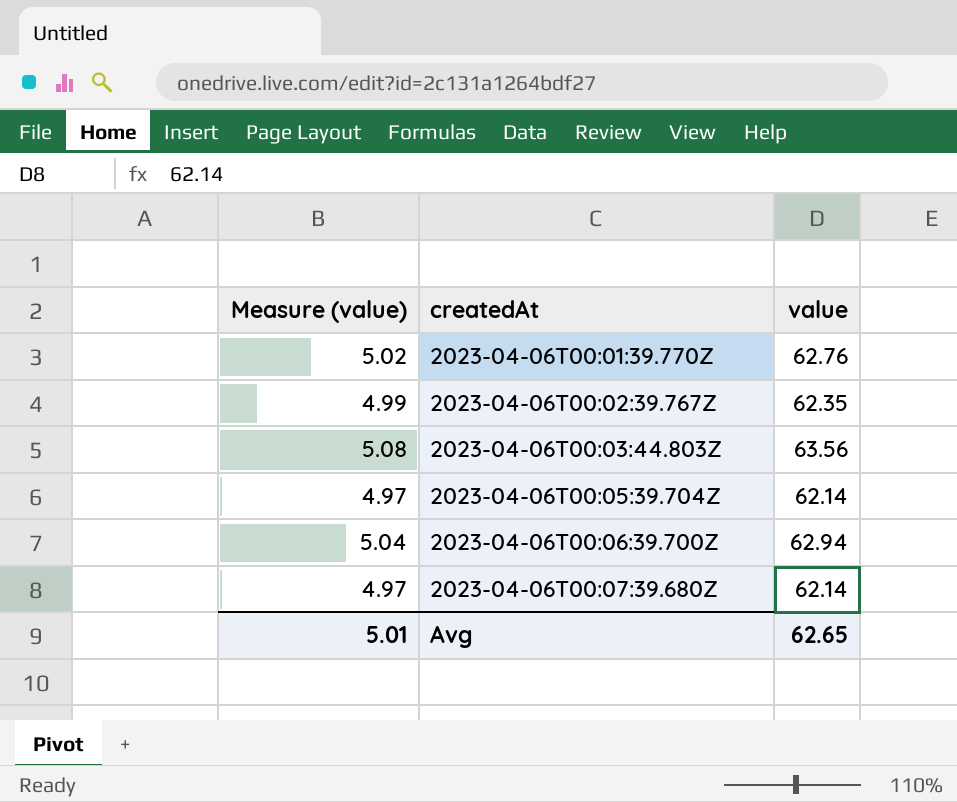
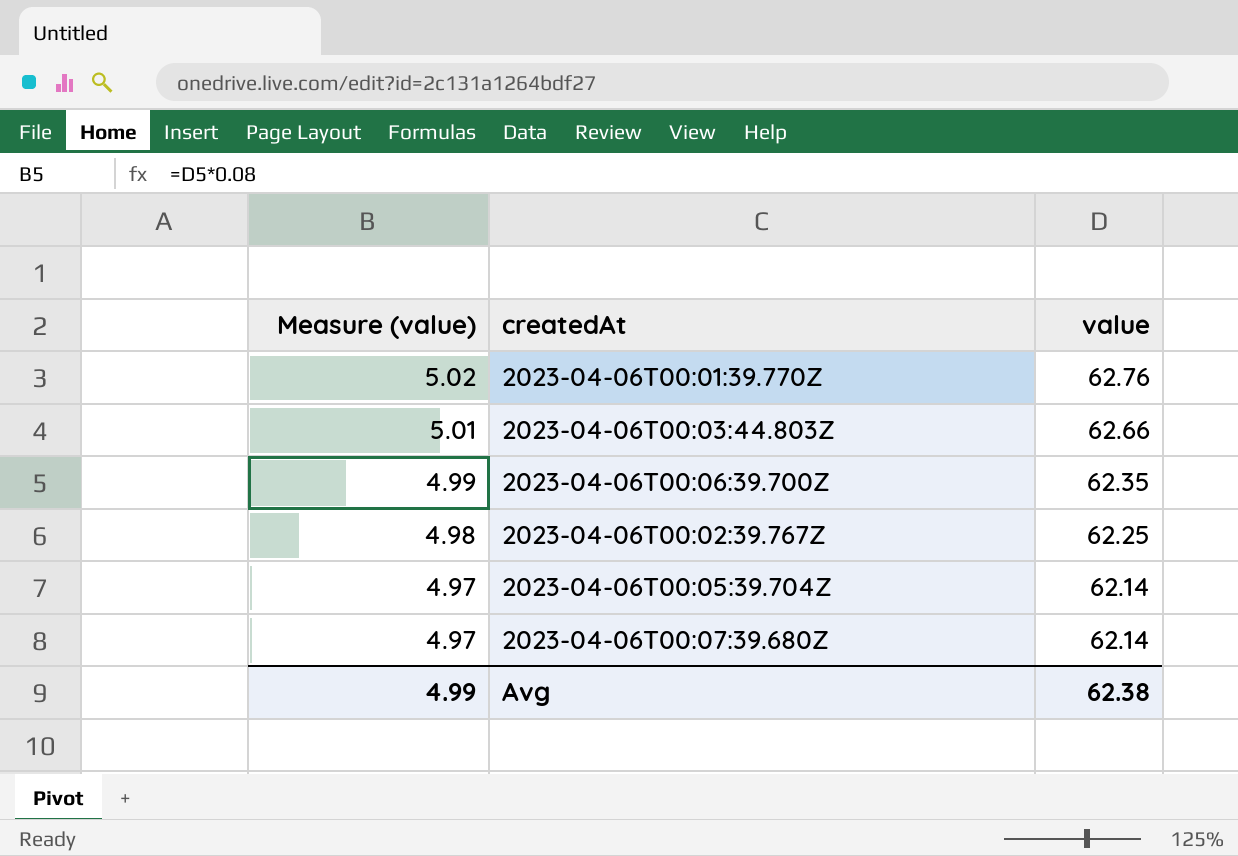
row order: createdAt ascending -> Measure (value) descending
2023-04-06T00:03:44.803Z | Measure (value): 5.08 -> 5.01
2023-04-06T00:03:44.803Z | value: 63.56 -> 62.66
2023-04-06T00:06:39.700Z | Measure (value): 5.04 -> 4.99
2023-04-06T00:06:39.700Z | value: 62.94 -> 62.35
2023-04-06T00:02:39.767Z | Measure (value): 4.99 -> 4.98
2023-04-06T00:02:39.767Z | value: 62.35 -> 62.25
Avg | Measure (value): 5.01 -> 4.99
Avg | value: 62.65 -> 62.38

